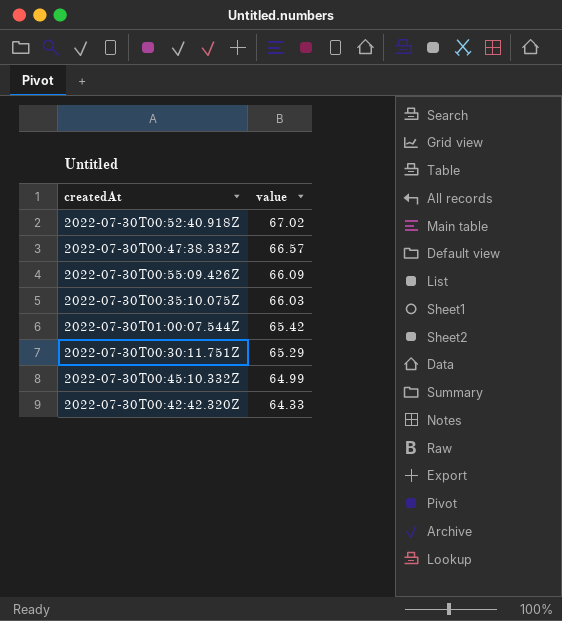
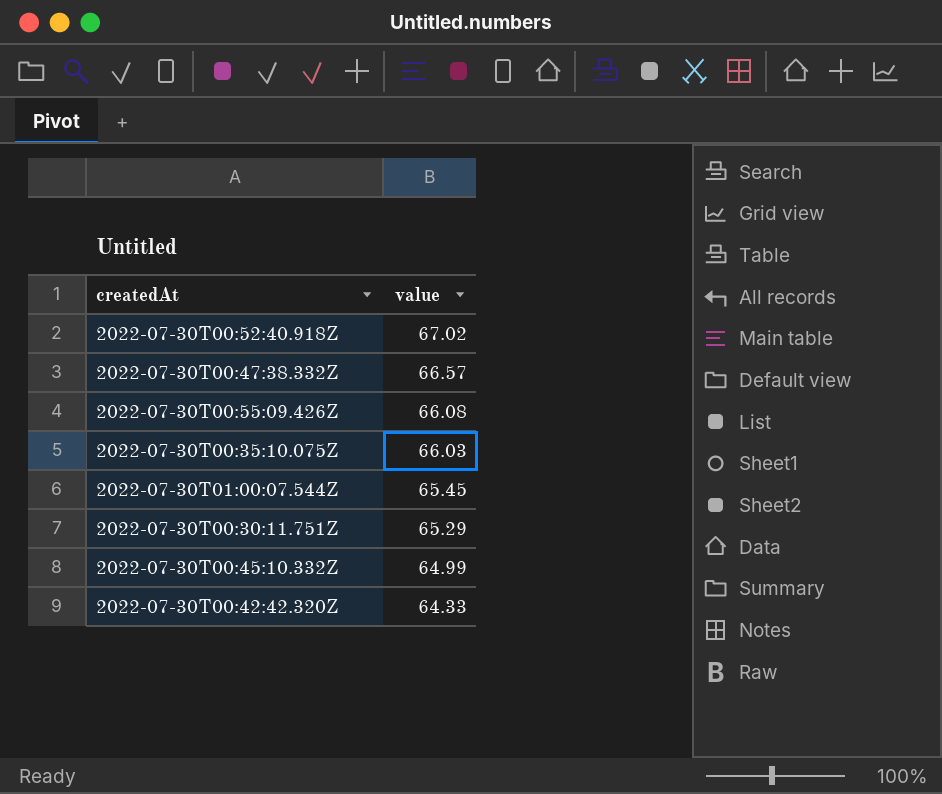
2022-07-30T00:55:09.426Z | value: 66.09 -> 66.08
2022-07-30T01:00:07.544Z | value: 65.42 -> 65.45

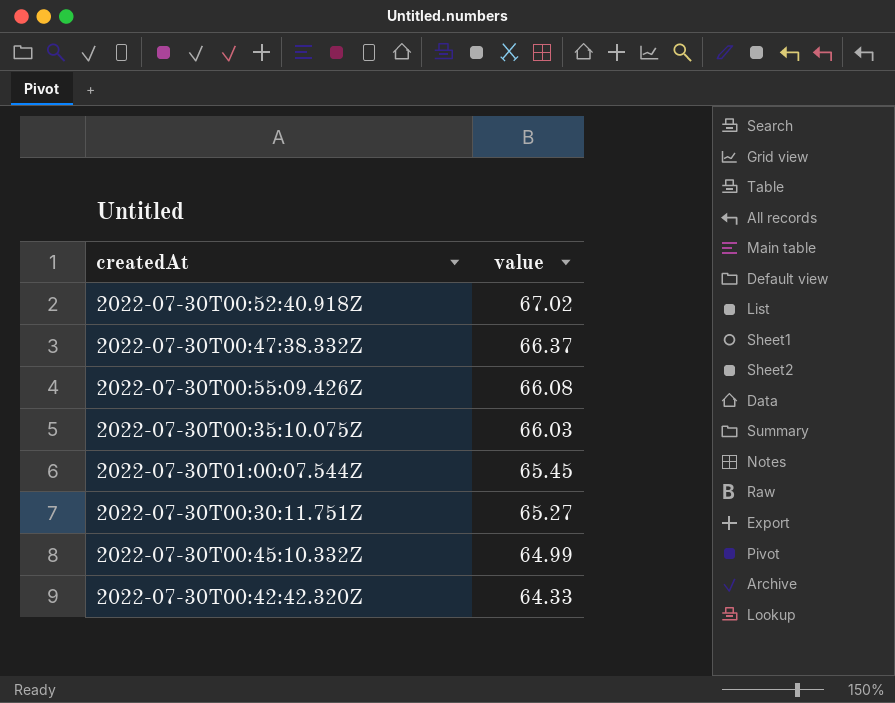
2022-07-30T00:47:38.332Z | value: 66.57 -> 66.37
2022-07-30T00:30:11.751Z | value: 65.29 -> 65.27

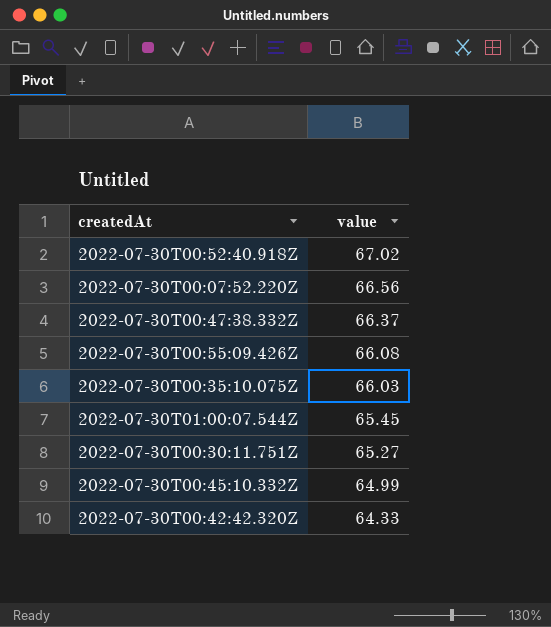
row 2022-07-30T00:07:52.220Z: none -> 66.56

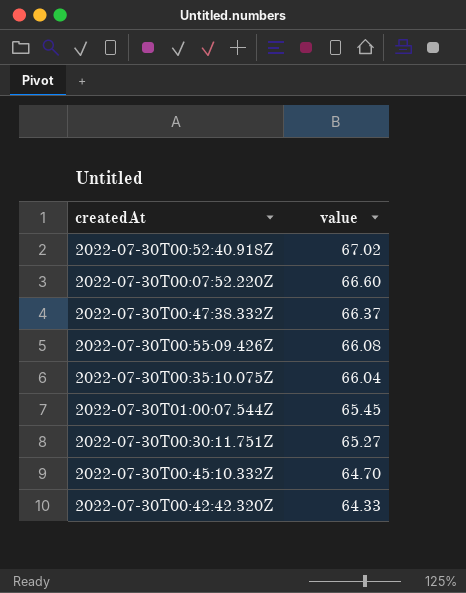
2022-07-30T00:07:52.220Z | value: 66.56 -> 66.60
2022-07-30T00:35:10.075Z | value: 66.03 -> 66.04
2022-07-30T00:45:10.332Z | value: 64.99 -> 64.70

